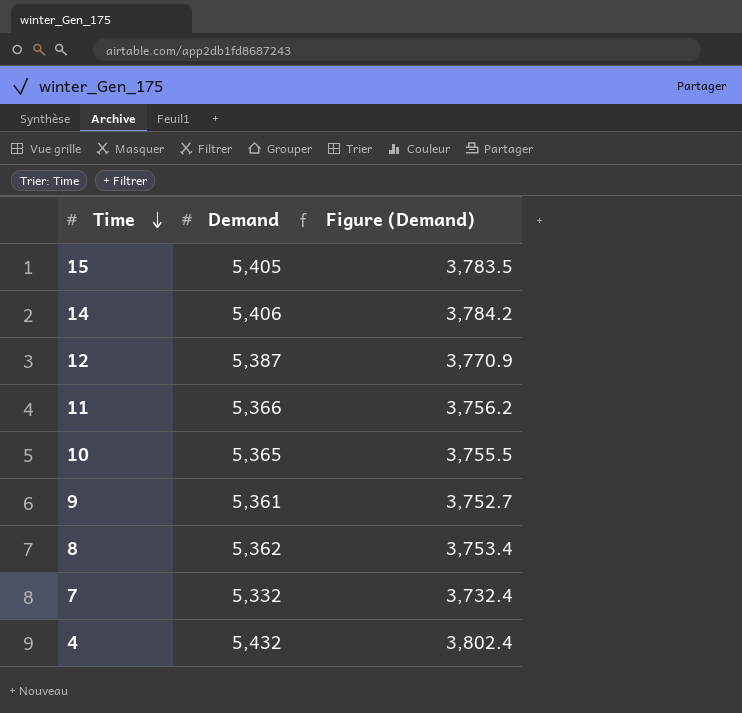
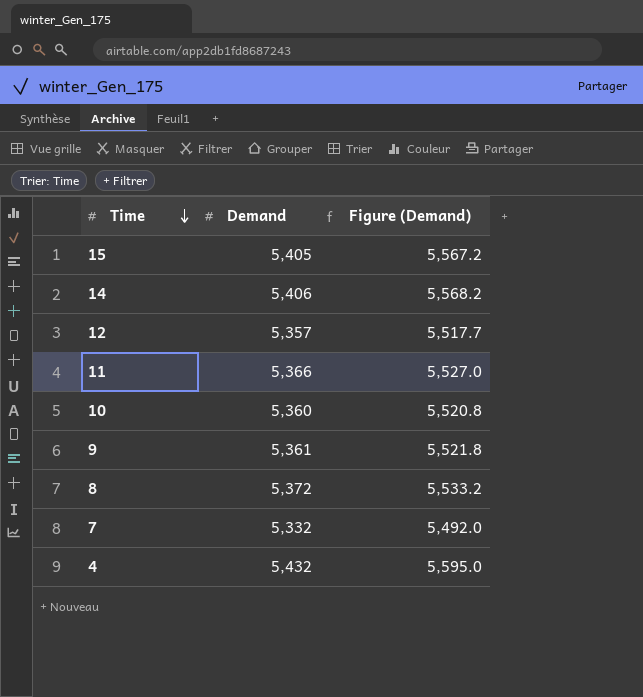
column Figure (Demand) | formula: [Demand] * 0.7 -> [Demand] * 1.03
12 | Demand: 5,387 -> 5,357
10 | Demand: 5,365 -> 5,360
8 | Demand: 5,362 -> 5,372

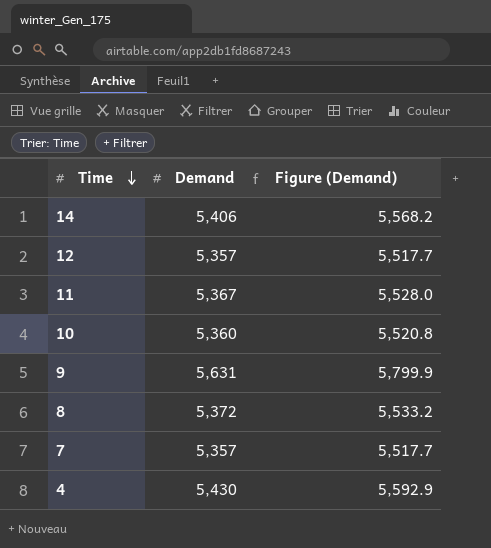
row 15: 5,405 | 5,567.2 -> none
11 | Demand: 5,366 -> 5,367
11 | Figure (Demand): 5,527.0 -> 5,528.0
9 | Demand: 5,361 -> 5,631
9 | Figure (Demand): 5,521.8 -> 5,799.9
7 | Demand: 5,332 -> 5,357
7 | Figure (Demand): 5,492.0 -> 5,517.7
4 | Demand: 5,432 -> 5,430
4 | Figure (Demand): 5,595.0 -> 5,592.9

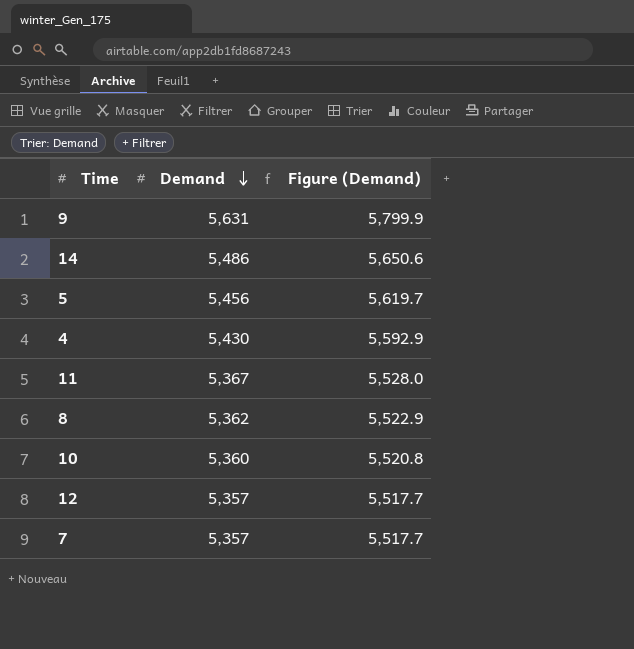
row order: Time descending -> Demand descending
14 | Demand: 5,406 -> 5,486
14 | Figure (Demand): 5,568.2 -> 5,650.6
row 5: none -> 5,456 | 5,619.7
8 | Demand: 5,372 -> 5,362
8 | Figure (Demand): 5,533.2 -> 5,522.9

